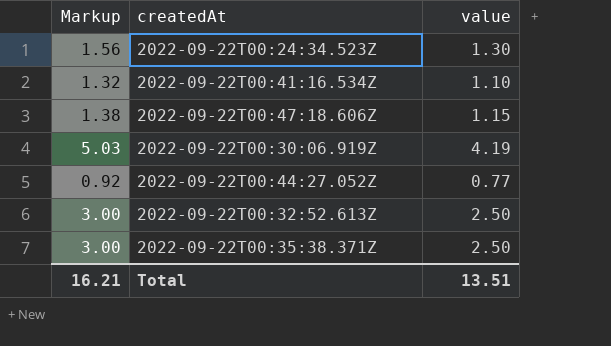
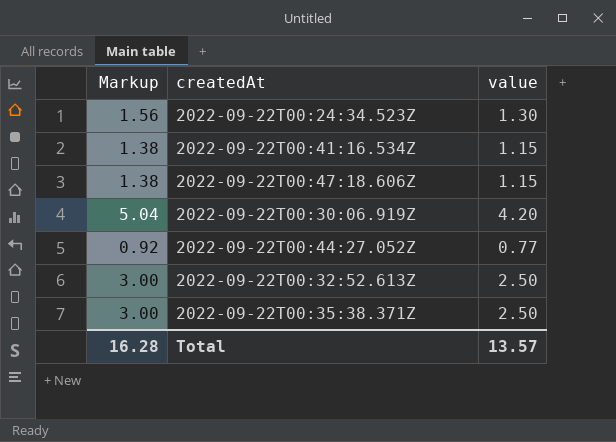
2022-09-22T00:41:16.534Z | Markup: 1.32 -> 1.38
2022-09-22T00:41:16.534Z | value: 1.10 -> 1.15
2022-09-22T00:30:06.919Z | Markup: 5.03 -> 5.04
2022-09-22T00:30:06.919Z | value: 4.19 -> 4.20
Total | Markup: 16.21 -> 16.28
Total | value: 13.51 -> 13.57

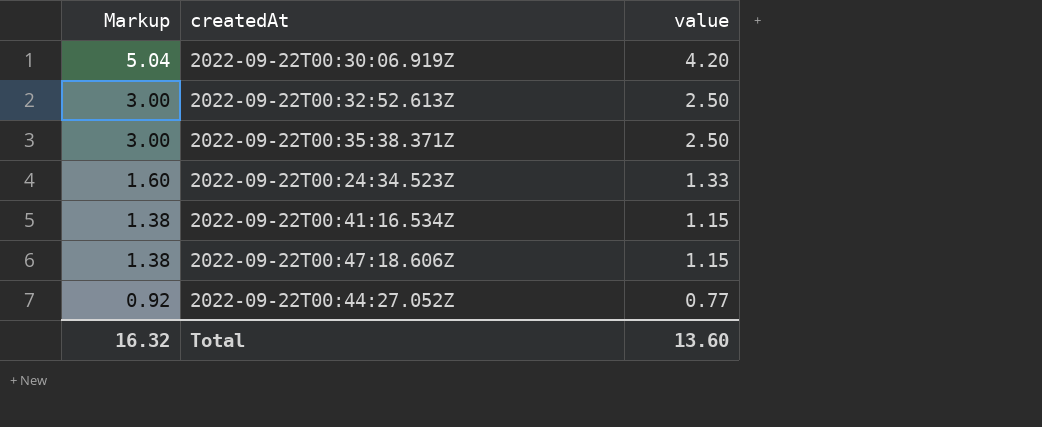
row order: none -> Markup descending
2022-09-22T00:24:34.523Z | Markup: 1.56 -> 1.60
2022-09-22T00:24:34.523Z | value: 1.30 -> 1.33
Total | Markup: 16.28 -> 16.32
Total | value: 13.57 -> 13.60

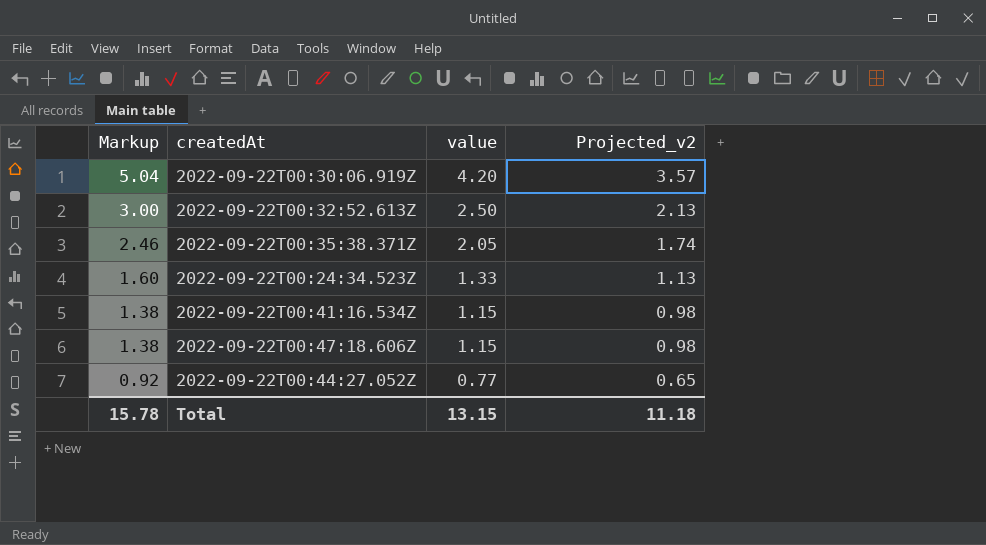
column Projected_v2 | formula: none -> [value] * 0.85
2022-09-22T00:35:38.371Z | Markup: 3.00 -> 2.46
2022-09-22T00:35:38.371Z | value: 2.50 -> 2.05
Total | Markup: 16.32 -> 15.78
Total | value: 13.60 -> 13.15

